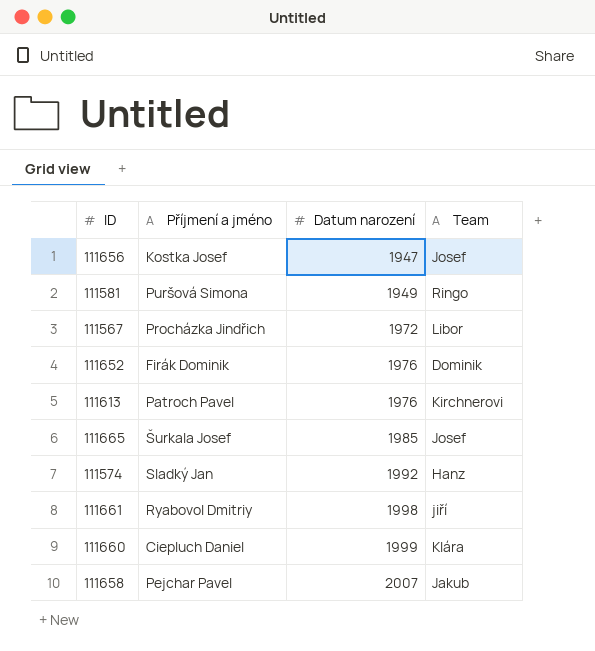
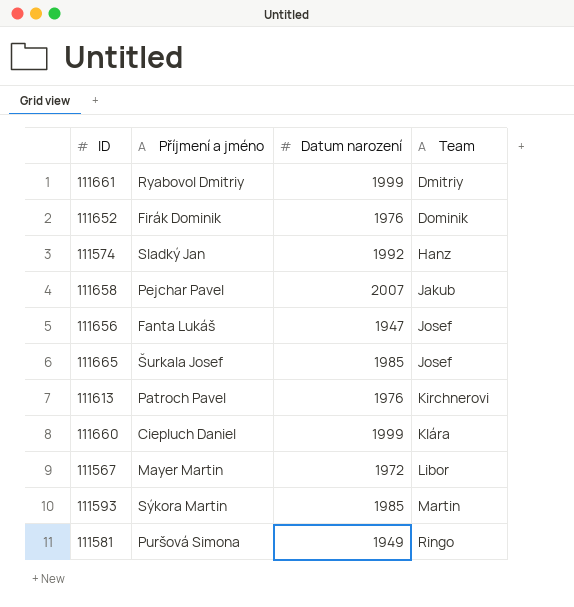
row order: Datum narození ascending -> Team ascending
111661 | Datum narození: 1998 -> 1999
111661 | Team: jiří -> Dmitriy
111656 | Příjmení a jméno: Kostka Josef -> Fanta Lukáš
111567 | Příjmení a jméno: Procházka Jindřich -> Mayer Martin
row 111593: none -> Sýkora Martin | 1985 | Martin

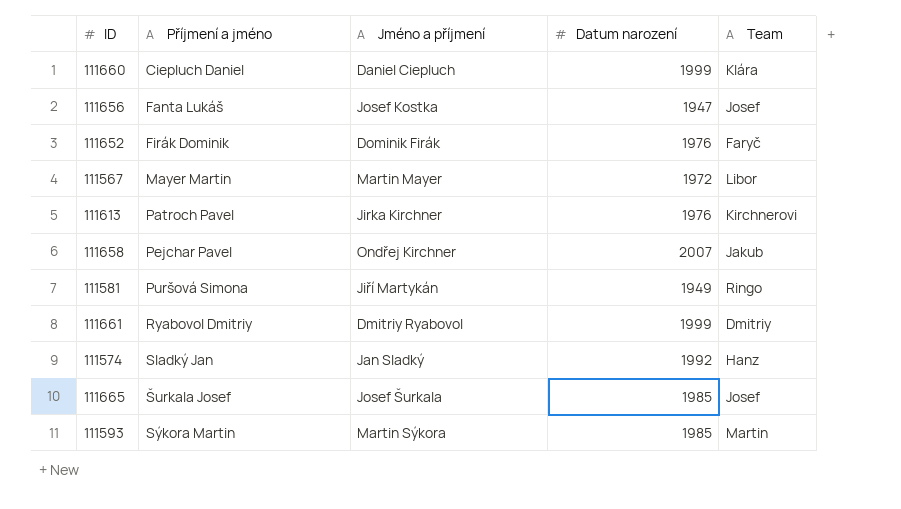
row order: Team ascending -> Příjmení a jméno ascending
column Jméno a příjmení | position: none -> 3
111652 | Team: Dominik -> Faryč

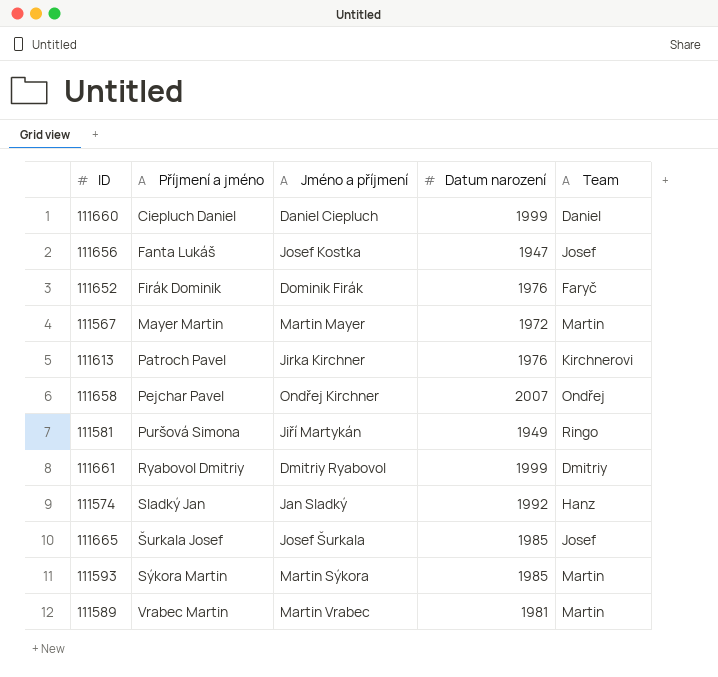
111660 | Team: Klára -> Daniel
111567 | Team: Libor -> Martin
111658 | Team: Jakub -> Ondřej
row 111589: none -> Vrabec Martin | Martin Vrabec | 1981 | Martin

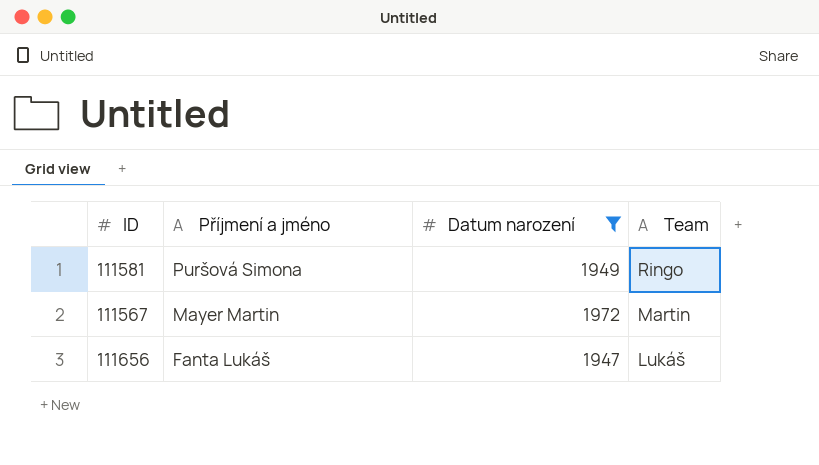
filter: none -> Datum narození <= 1972
row order: Příjmení a jméno ascending -> Příjmení a jméno descending
column Jméno a příjmení | position: 3 -> none
111656 | Team: Josef -> Lukáš

